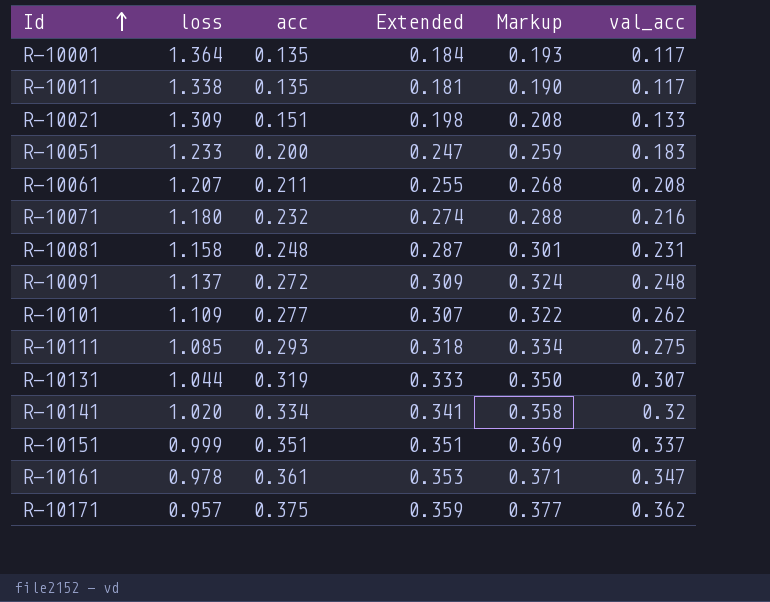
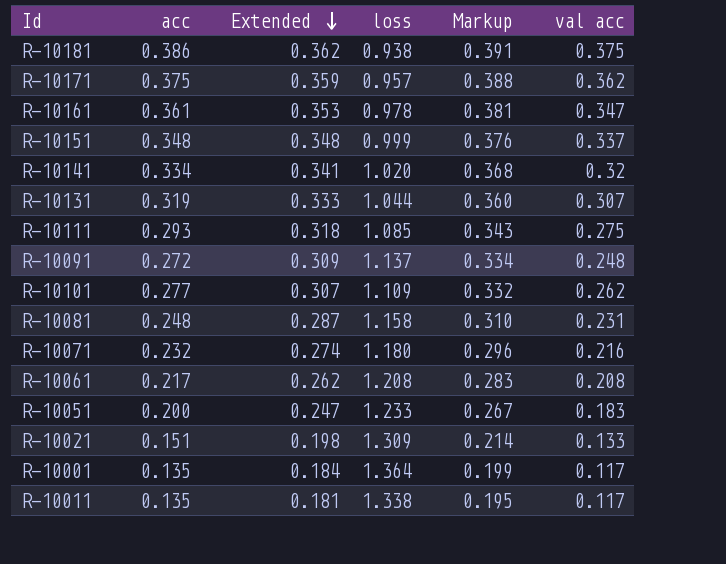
row order: Id ascending -> Extended descending
column loss | position: 2 -> 4
column Markup | formula: [Extended] * 1.05 -> [Extended] * 1.08
column name: val_acc -> val acc
row R-10181: none -> 0.386 | 0.362 | 0.938 | 0.391 | 0.375
R-10151 | acc: 0.351 -> 0.348
R-10151 | Extended: 0.351 -> 0.348
R-10061 | acc: 0.211 -> 0.217
R-10061 | Extended: 0.255 -> 0.262
R-10061 | loss: 1.207 -> 1.208

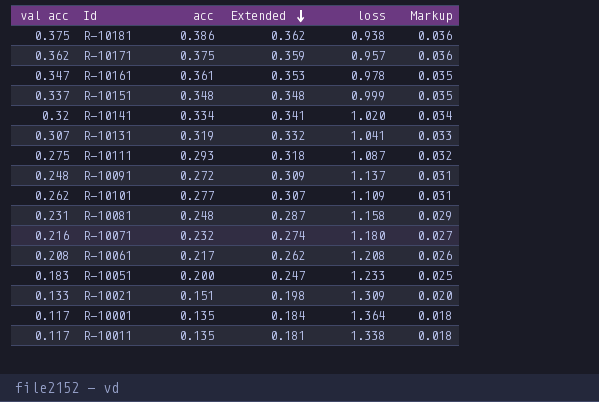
column val acc | position: 6 -> 1
column Markup | formula: [Extended] * 1.08 -> [Extended] * 0.1
R-10131 | Extended: 0.333 -> 0.332
R-10131 | loss: 1.044 -> 1.041
R-10111 | loss: 1.085 -> 1.087

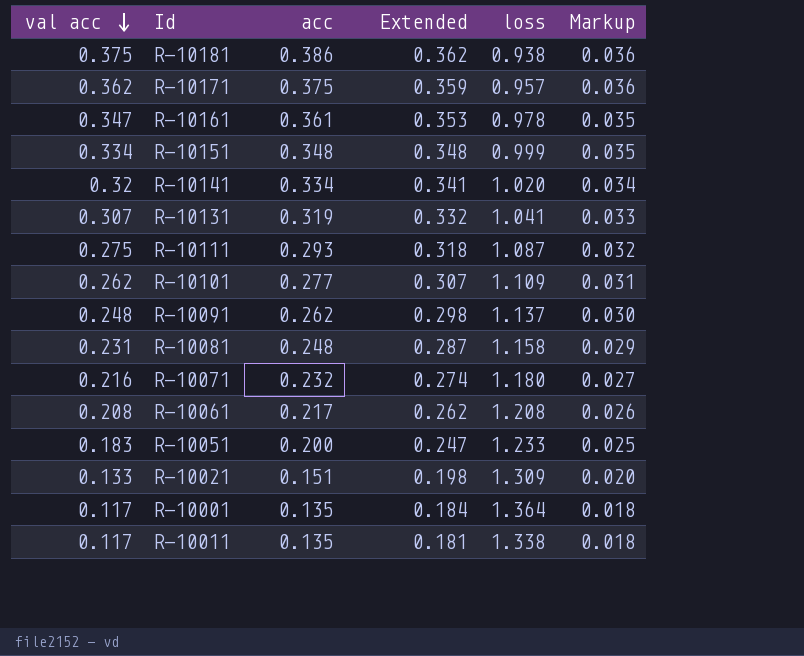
row order: Extended descending -> val acc descending
R-10151 | val acc: 0.337 -> 0.334
R-10091 | acc: 0.272 -> 0.262
R-10091 | Extended: 0.309 -> 0.298
R-10091 | Markup: 0.031 -> 0.030

